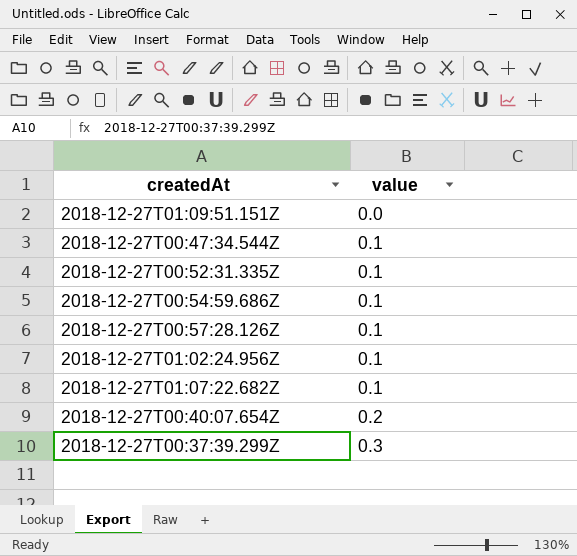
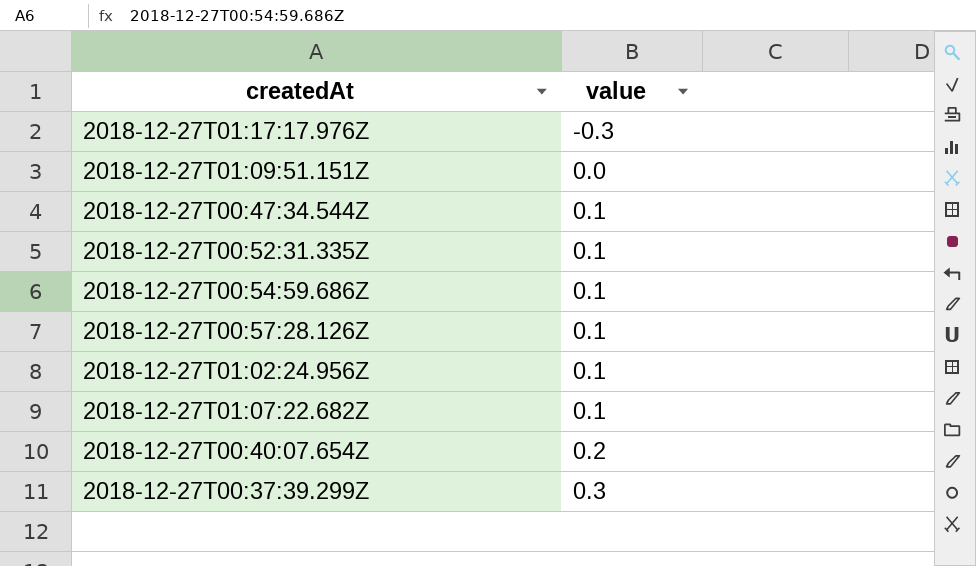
row 2018-12-27T01:17:17.976Z: none -> -0.3

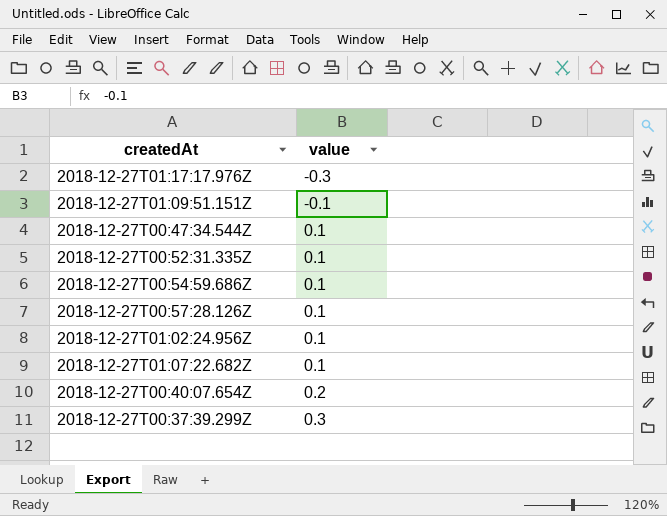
2018-12-27T01:09:51.151Z | value: 0.0 -> -0.1

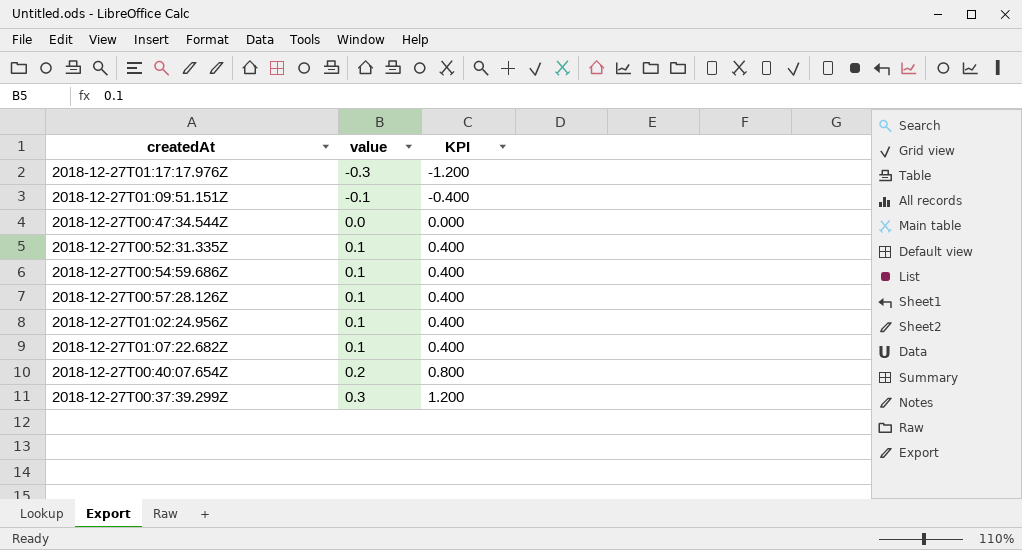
column KPI | formula: none -> [value] * 4
2018-12-27T00:47:34.544Z | value: 0.1 -> 0.0

